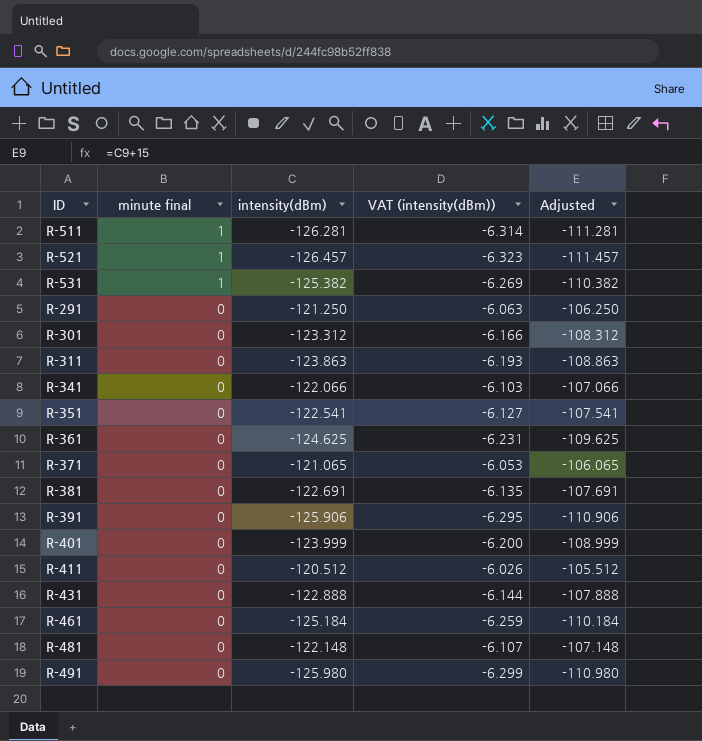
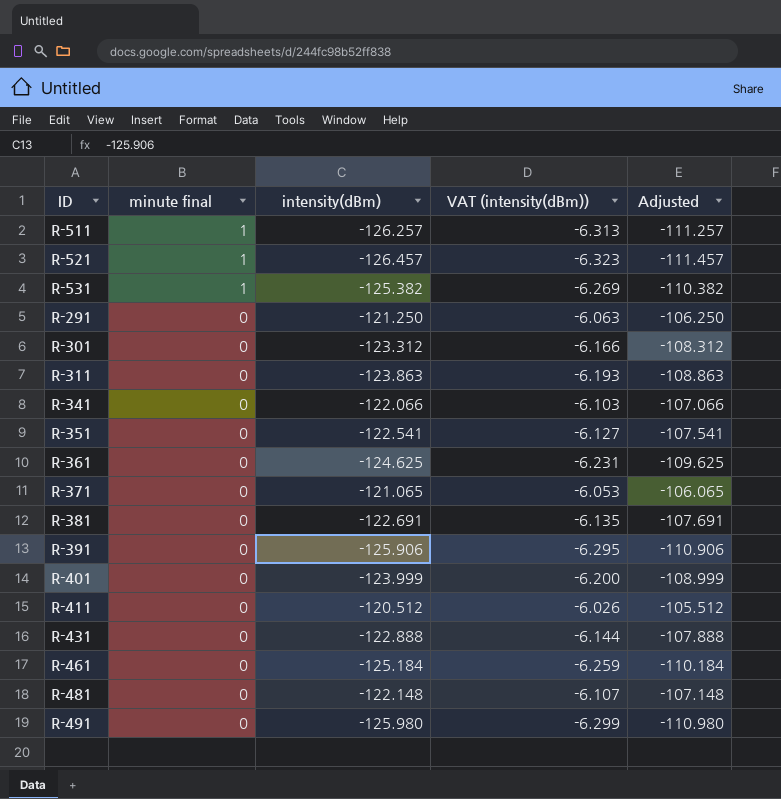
R-511 | intensity(dBm): -126.281 -> -126.257
R-511 | VAT (intensity(dBm)): -6.314 -> -6.313
R-511 | Adjusted: -111.281 -> -111.257

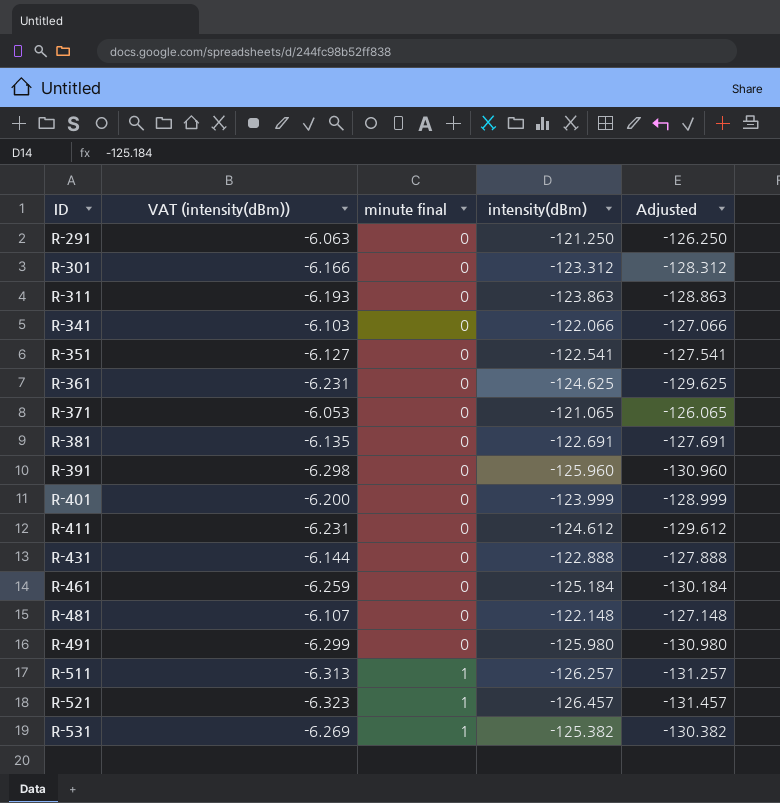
row order: minute final descending -> ID ascending
column VAT (intensity(dBm)) | position: 4 -> 2
column Adjusted | formula: [intensity(dBm)] + 15 -> [intensity(dBm)] - 5
R-391 | VAT (intensity(dBm)): -6.295 -> -6.298
R-391 | intensity(dBm): -125.906 -> -125.960
R-411 | VAT (intensity(dBm)): -6.026 -> -6.231
R-411 | intensity(dBm): -120.512 -> -124.612

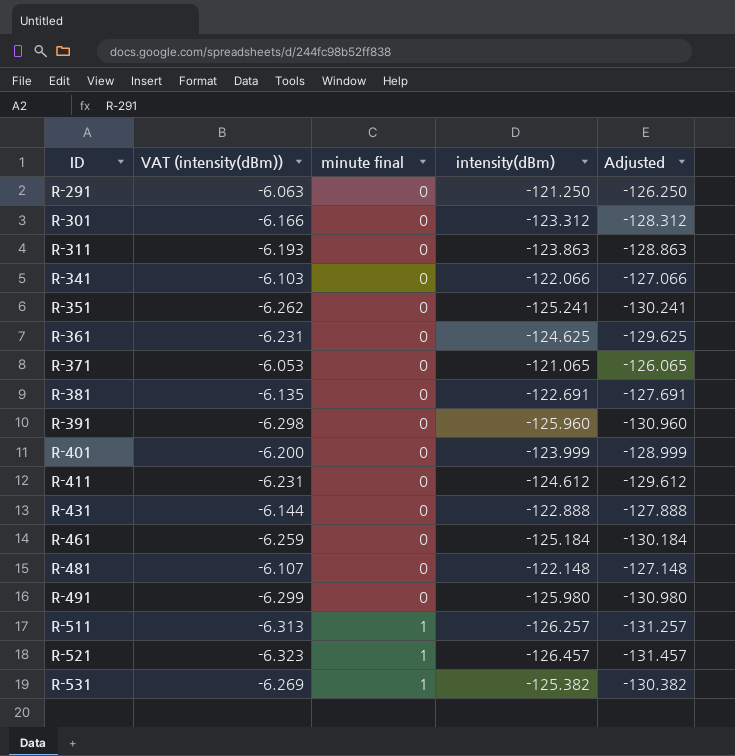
R-351 | VAT (intensity(dBm)): -6.127 -> -6.262
R-351 | intensity(dBm): -122.541 -> -125.241
R-351 | Adjusted: -127.541 -> -130.241

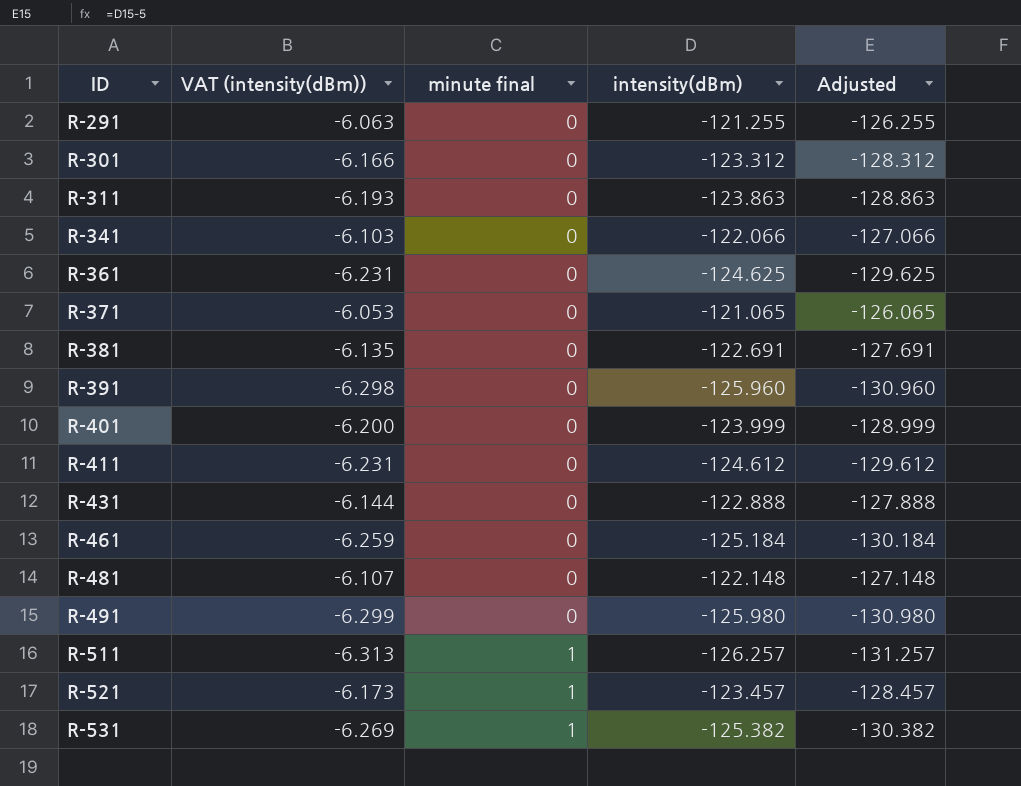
row R-351: -6.262 | 0 | -125.241 | -130.241 -> none
R-291 | intensity(dBm): -121.250 -> -121.255
R-291 | Adjusted: -126.250 -> -126.255
R-521 | VAT (intensity(dBm)): -6.323 -> -6.173
R-521 | intensity(dBm): -126.457 -> -123.457
R-521 | Adjusted: -131.457 -> -128.457

